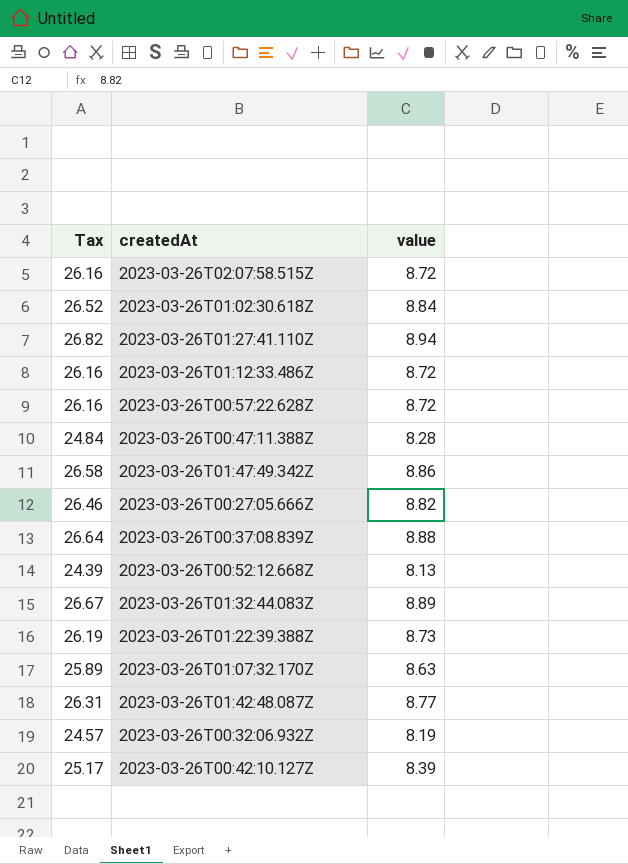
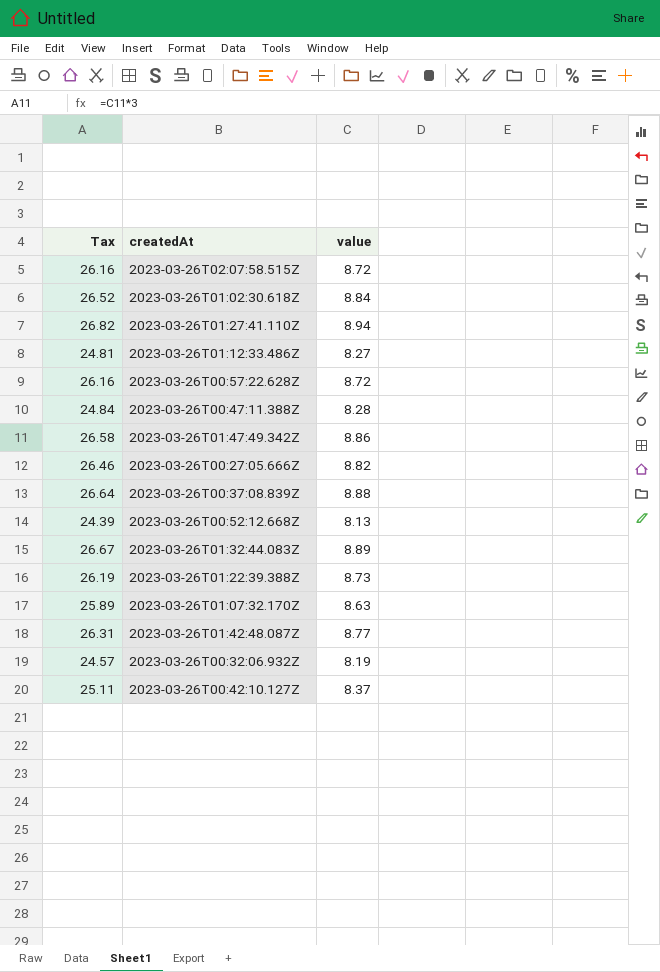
2023-03-26T01:12:33.486Z | Tax: 26.16 -> 24.81
2023-03-26T01:12:33.486Z | value: 8.72 -> 8.27
2023-03-26T00:42:10.127Z | Tax: 25.17 -> 25.11
2023-03-26T00:42:10.127Z | value: 8.39 -> 8.37

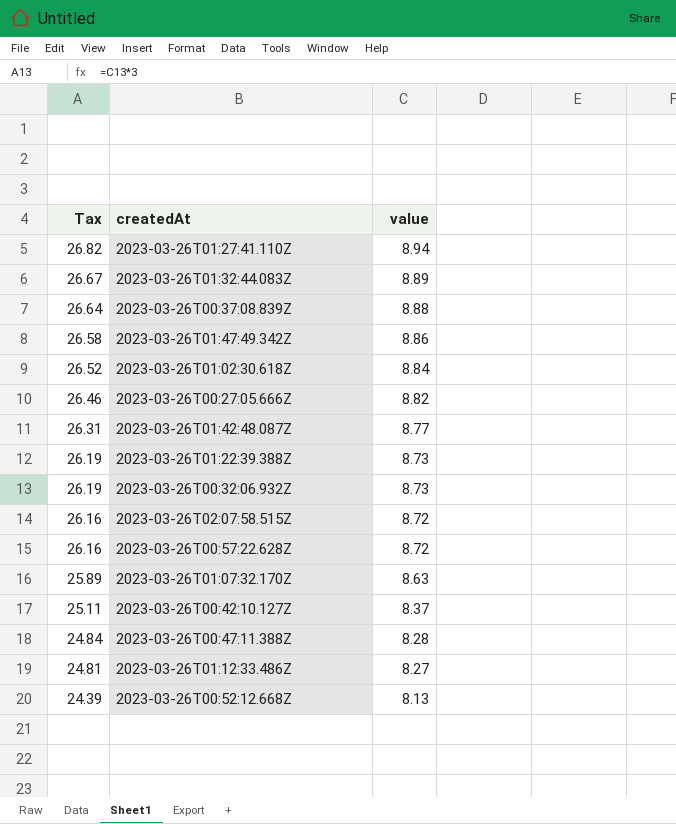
row order: none -> Tax descending
2023-03-26T00:32:06.932Z | Tax: 24.57 -> 26.19
2023-03-26T00:32:06.932Z | value: 8.19 -> 8.73

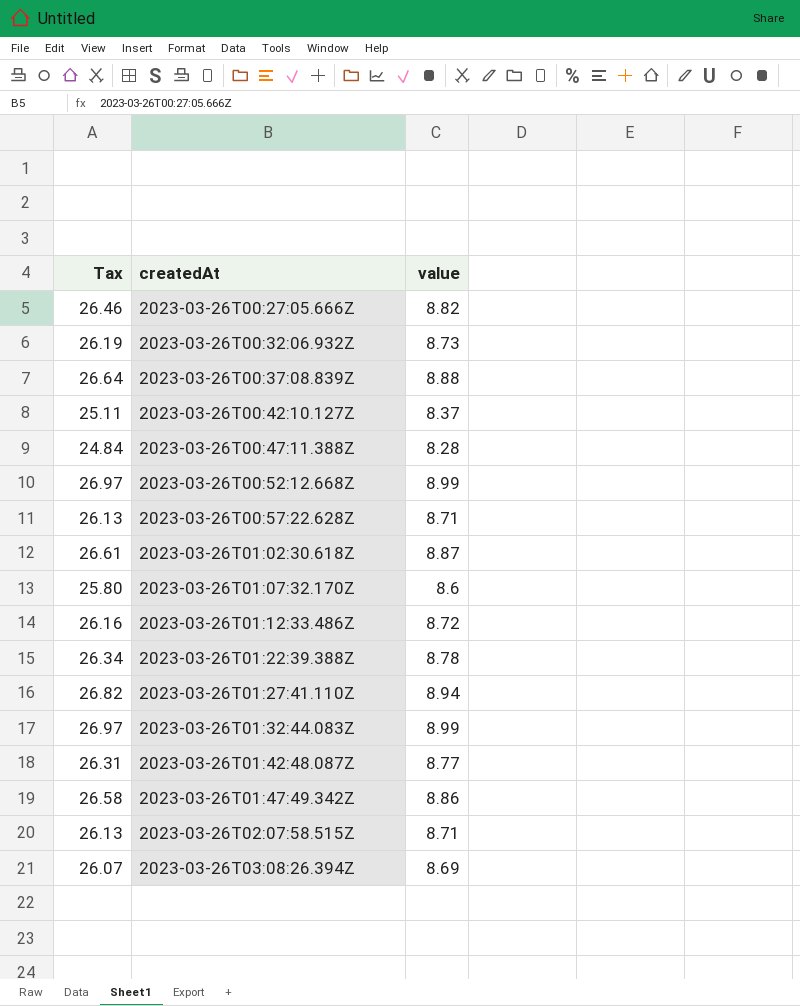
row order: Tax descending -> createdAt ascending
2023-03-26T00:52:12.668Z | Tax: 24.39 -> 26.97
2023-03-26T00:52:12.668Z | value: 8.13 -> 8.99
2023-03-26T00:57:22.628Z | Tax: 26.16 -> 26.13
2023-03-26T00:57:22.628Z | value: 8.72 -> 8.71
2023-03-26T01:02:30.618Z | Tax: 26.52 -> 26.61
2023-03-26T01:02:30.618Z | value: 8.84 -> 8.87
2023-03-26T01:07:32.170Z | Tax: 25.89 -> 25.80
2023-03-26T01:07:32.170Z | value: 8.63 -> 8.6
2023-03-26T01:12:33.486Z | Tax: 24.81 -> 26.16
2023-03-26T01:12:33.486Z | value: 8.27 -> 8.72
2023-03-26T01:22:39.388Z | Tax: 26.19 -> 26.34
2023-03-26T01:22:39.388Z | value: 8.73 -> 8.78
2023-03-26T01:32:44.083Z | Tax: 26.67 -> 26.97
2023-03-26T01:32:44.083Z | value: 8.89 -> 8.99
2023-03-26T02:07:58.515Z | Tax: 26.16 -> 26.13
2023-03-26T02:07:58.515Z | value: 8.72 -> 8.71
row 2023-03-26T03:08:26.394Z: none -> 26.07 | 8.69

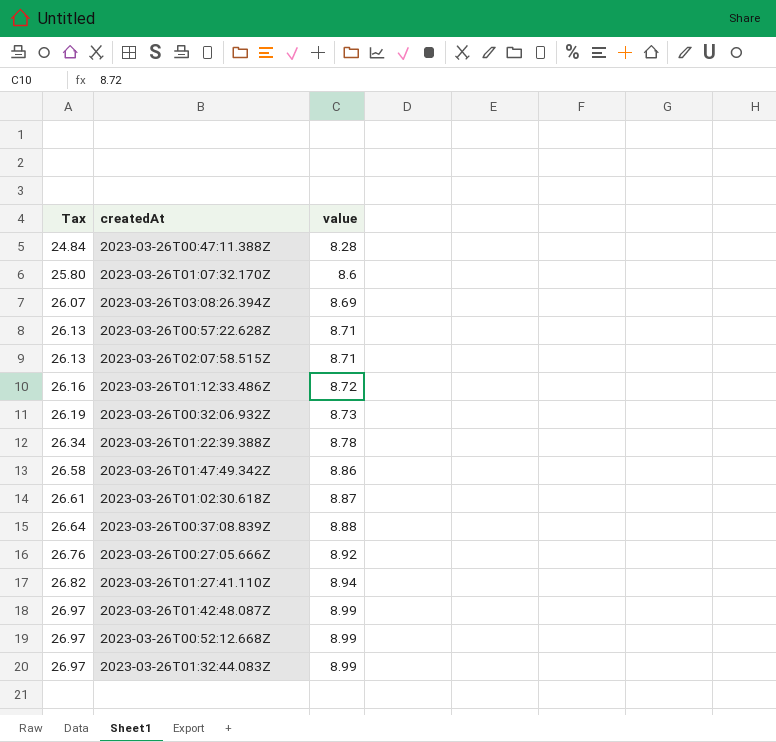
row order: createdAt ascending -> Tax ascending
row 2023-03-26T00:42:10.127Z: 25.11 | 8.37 -> none
2023-03-26T00:27:05.666Z | Tax: 26.46 -> 26.76
2023-03-26T00:27:05.666Z | value: 8.82 -> 8.92
2023-03-26T01:42:48.087Z | Tax: 26.31 -> 26.97
2023-03-26T01:42:48.087Z | value: 8.77 -> 8.99

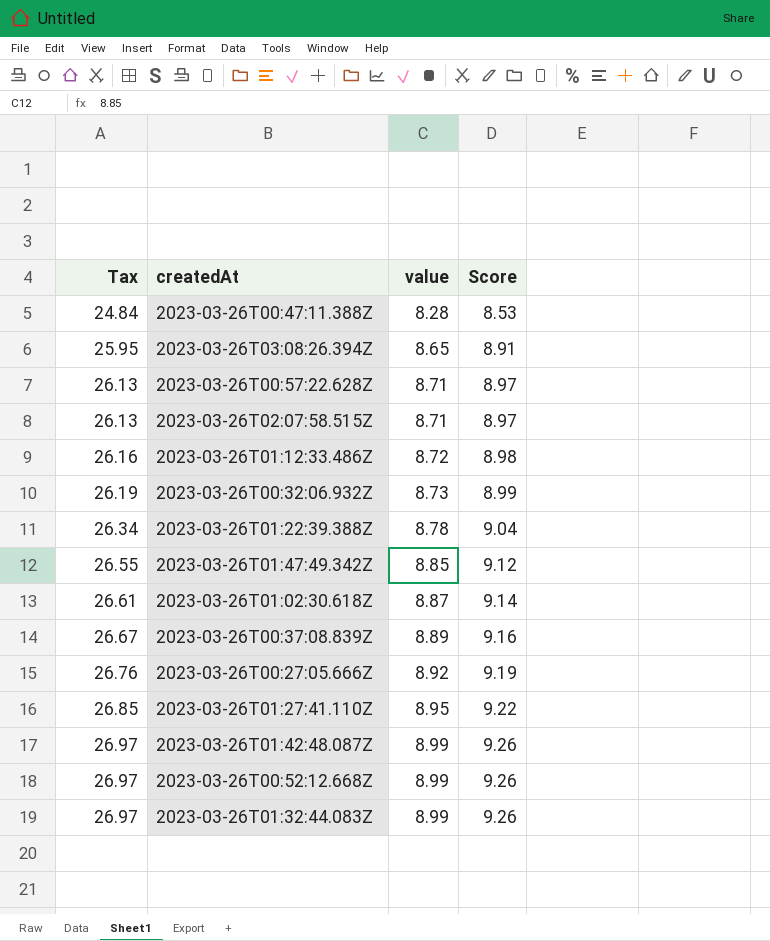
column Score | formula: none -> [value] * 1.03
row 2023-03-26T01:07:32.170Z: 25.80 | 8.6 -> none
2023-03-26T03:08:26.394Z | Tax: 26.07 -> 25.95
2023-03-26T03:08:26.394Z | value: 8.69 -> 8.65
2023-03-26T01:47:49.342Z | Tax: 26.58 -> 26.55
2023-03-26T01:47:49.342Z | value: 8.86 -> 8.85
2023-03-26T00:37:08.839Z | Tax: 26.64 -> 26.67
2023-03-26T00:37:08.839Z | value: 8.88 -> 8.89
2023-03-26T01:27:41.110Z | Tax: 26.82 -> 26.85
2023-03-26T01:27:41.110Z | value: 8.94 -> 8.95

